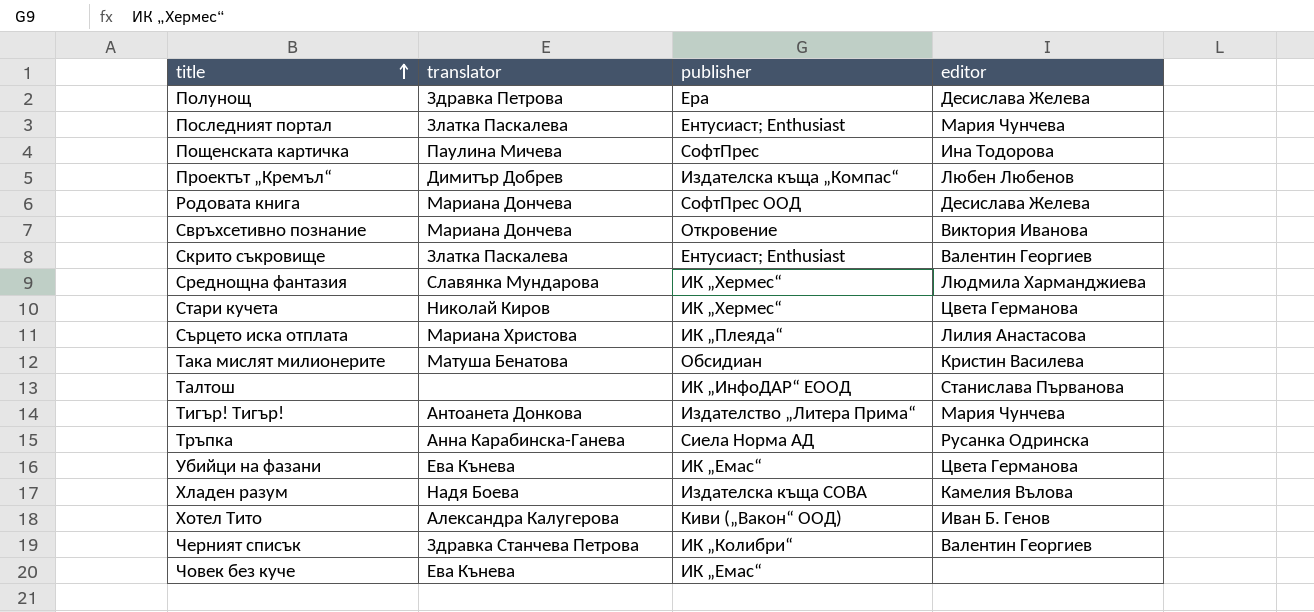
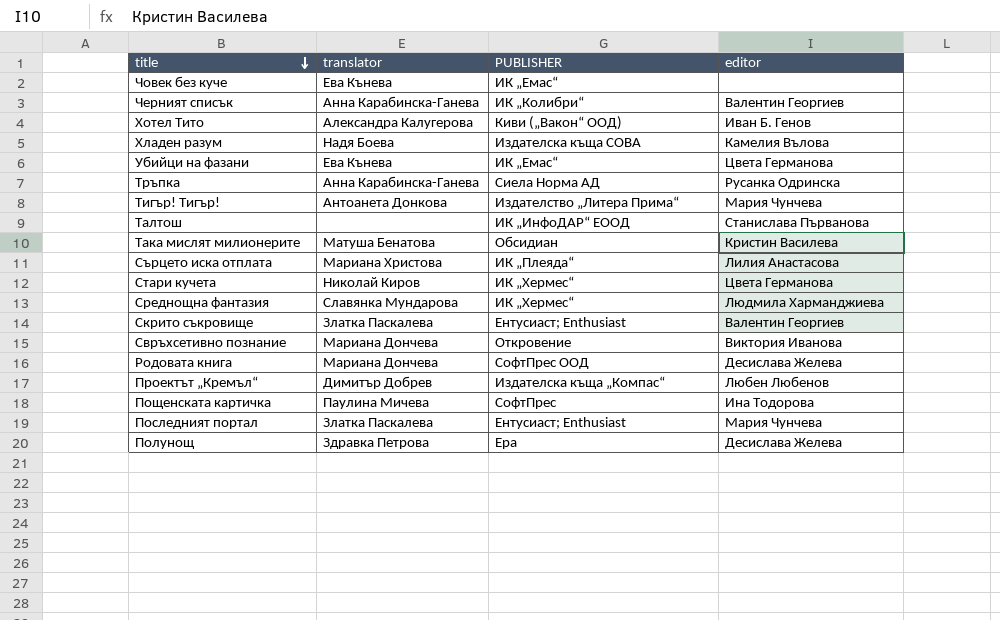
row order: title ascending -> title descending
column name: publisher -> PUBLISHER
Черният списък | translator: Здравка Станчева Петрова -> Анна Карабинска-Ганева

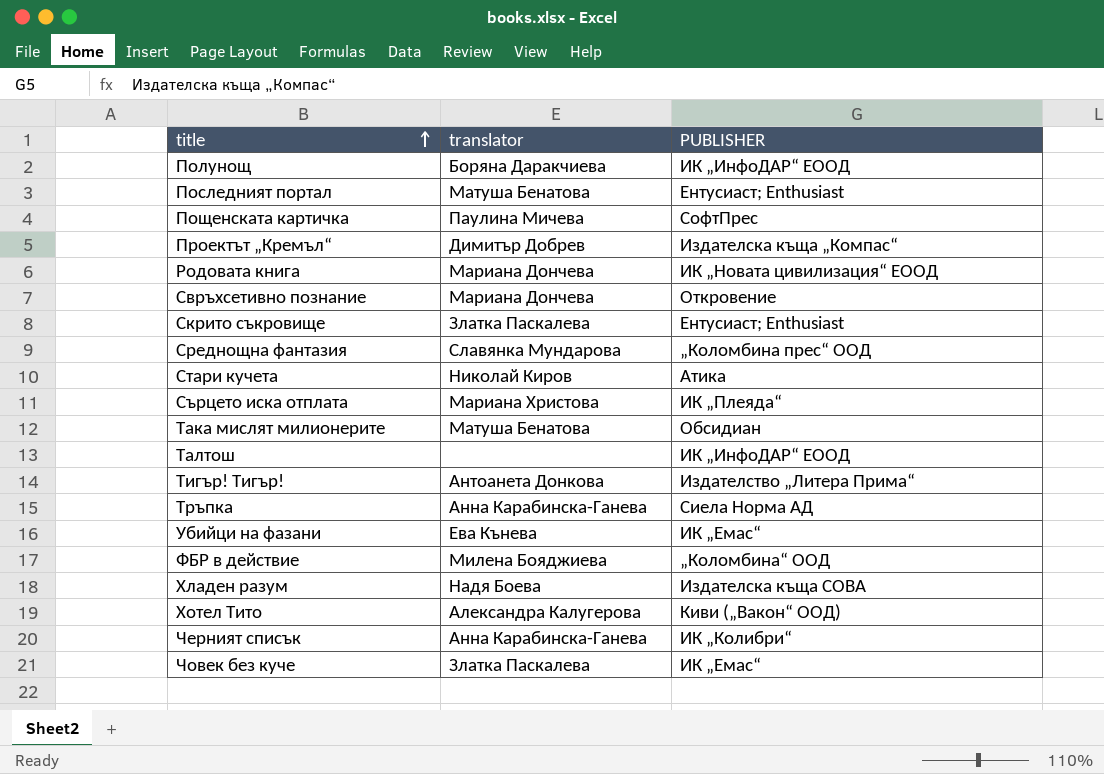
row order: title descending -> title ascending
column editor | position: 4 -> none
Полунощ | translator: Здравка Петрова -> Боряна Даракчиева
Полунощ | PUBLISHER: Ера -> ИК „ИнфоДАР“ ЕООД
Последният портал | translator: Златка Паскалева -> Матуша Бенатова
Родовата книга | PUBLISHER: СофтПрес ООД -> ИК „Новата цивилизация“ ЕООД
Среднощна фантазия | PUBLISHER: ИК „Хермес“ -> „Коломбина прес“ ООД
Стари кучета | PUBLISHER: ИК „Хермес“ -> Атика
row ФБР в действие: none -> Милена Бояджиева | „Коломбина“ ООД
Човек без куче | translator: Ева Кънева -> Златка Паскалева

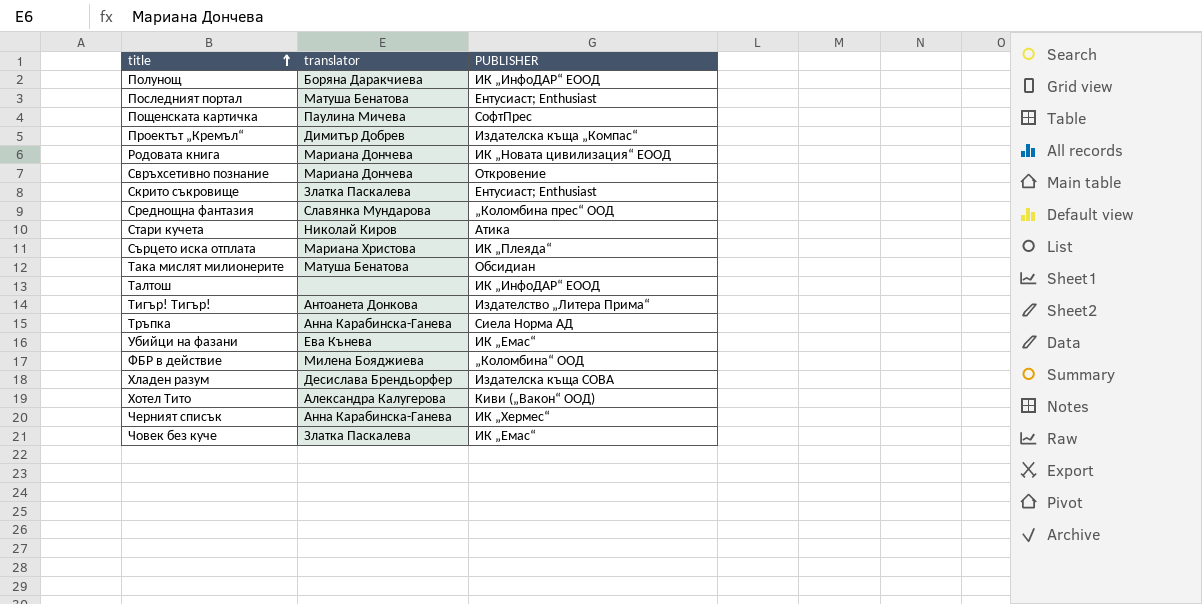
Хладен разум | translator: Надя Боева -> Десислава Брендьорфер
Черният списък | PUBLISHER: ИК „Колибри“ -> ИК „Хермес“

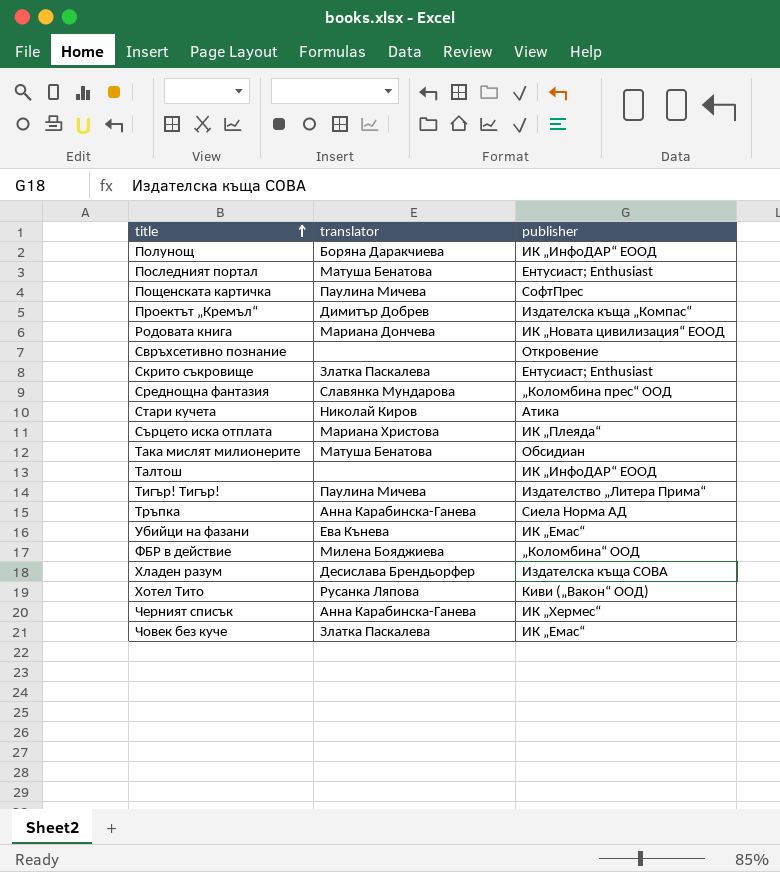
column name: PUBLISHER -> publisher
Свръхсетивно познание | translator: Мариана Дончева -> none
Тигър! Тигър! | translator: Антоанета Донкова -> Паулина Мичева
Хотел Тито | translator: Александра Калугерова -> Русанка Ляпова

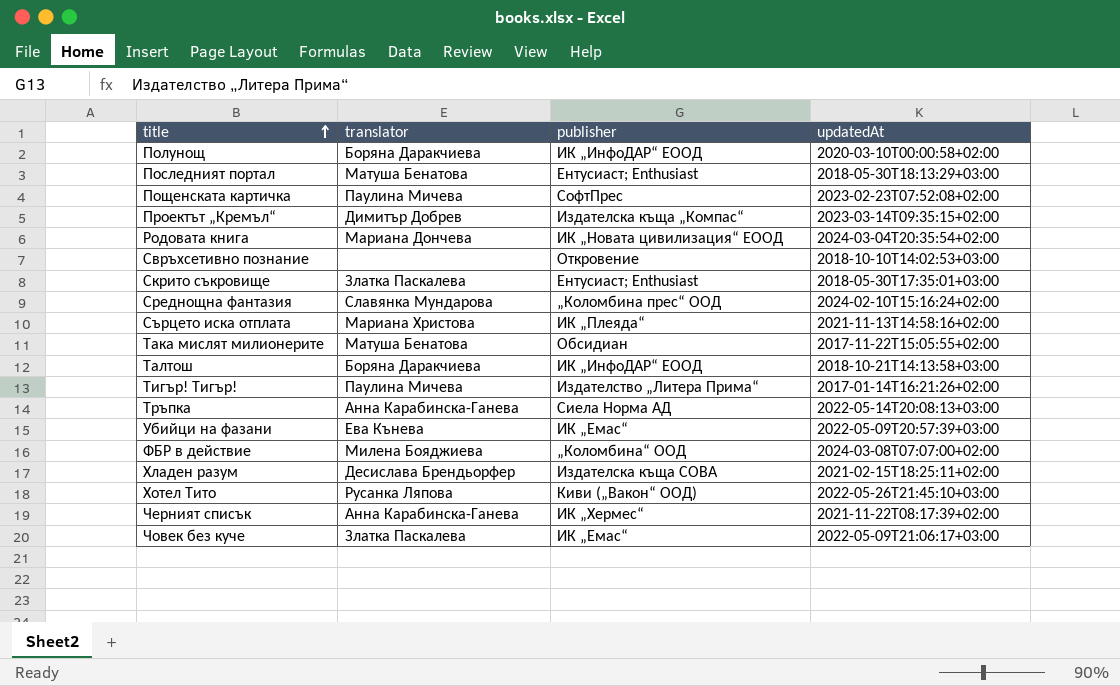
column updatedAt | position: none -> 4
row Стари кучета: Николай Киров | Атика -> none
Талтош | translator: none -> Боряна Даракчиева

